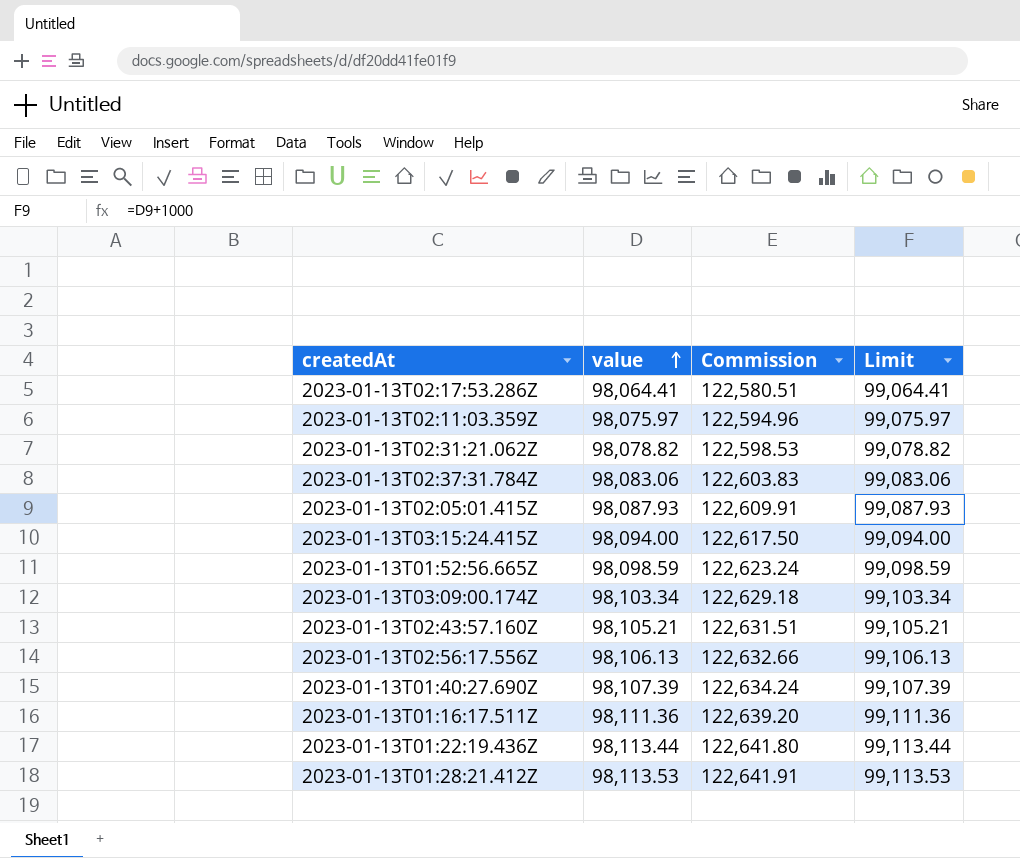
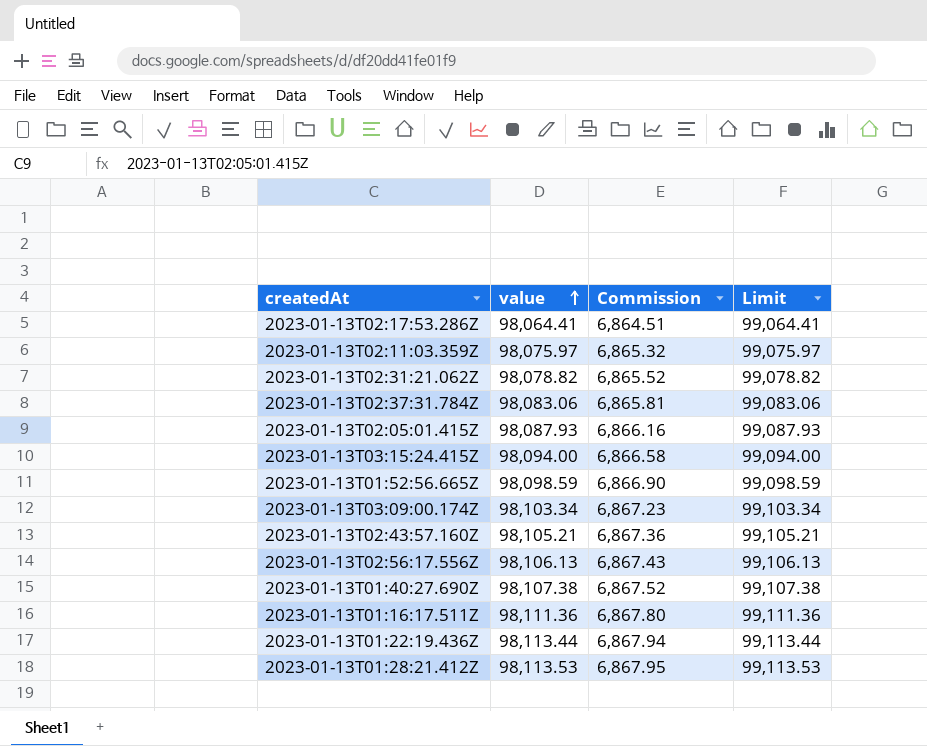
column Commission | formula: [value] * 1.25 -> [value] * 0.07
2023-01-13T01:40:27.690Z | value: 98,107.39 -> 98,107.38
2023-01-13T01:40:27.690Z | Limit: 99,107.39 -> 99,107.38

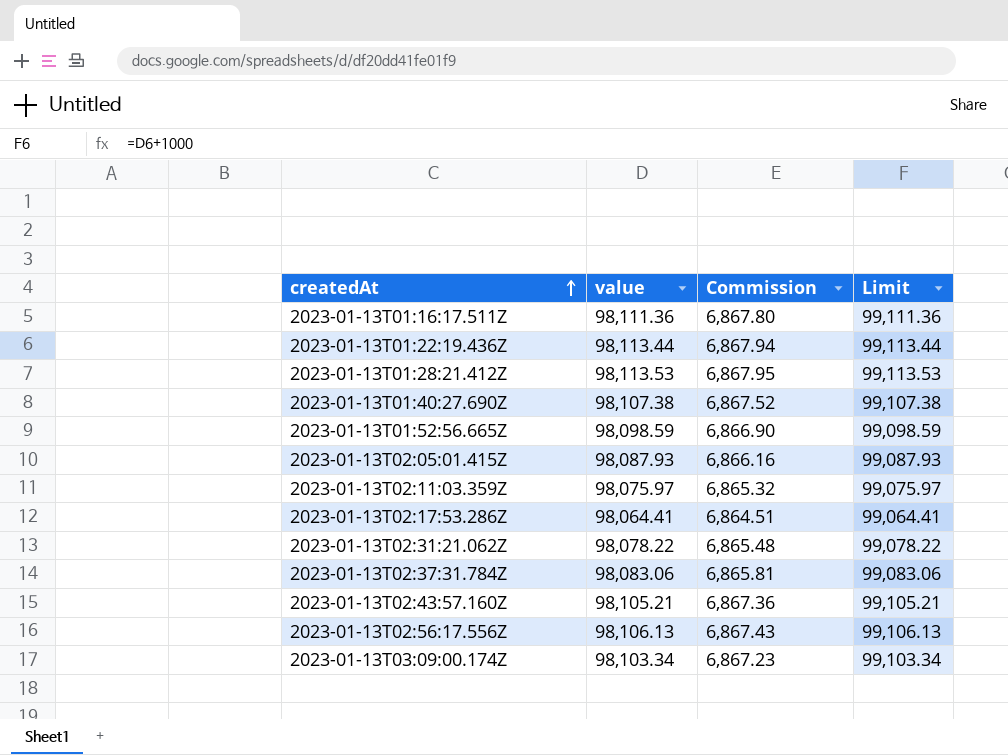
row order: value ascending -> createdAt ascending
row 2023-01-13T03:15:24.415Z: 98,094.00 | 6,866.58 | 99,094.00 -> none
2023-01-13T02:31:21.062Z | value: 98,078.82 -> 98,078.22
2023-01-13T02:31:21.062Z | Commission: 6,865.52 -> 6,865.48
2023-01-13T02:31:21.062Z | Limit: 99,078.82 -> 99,078.22

